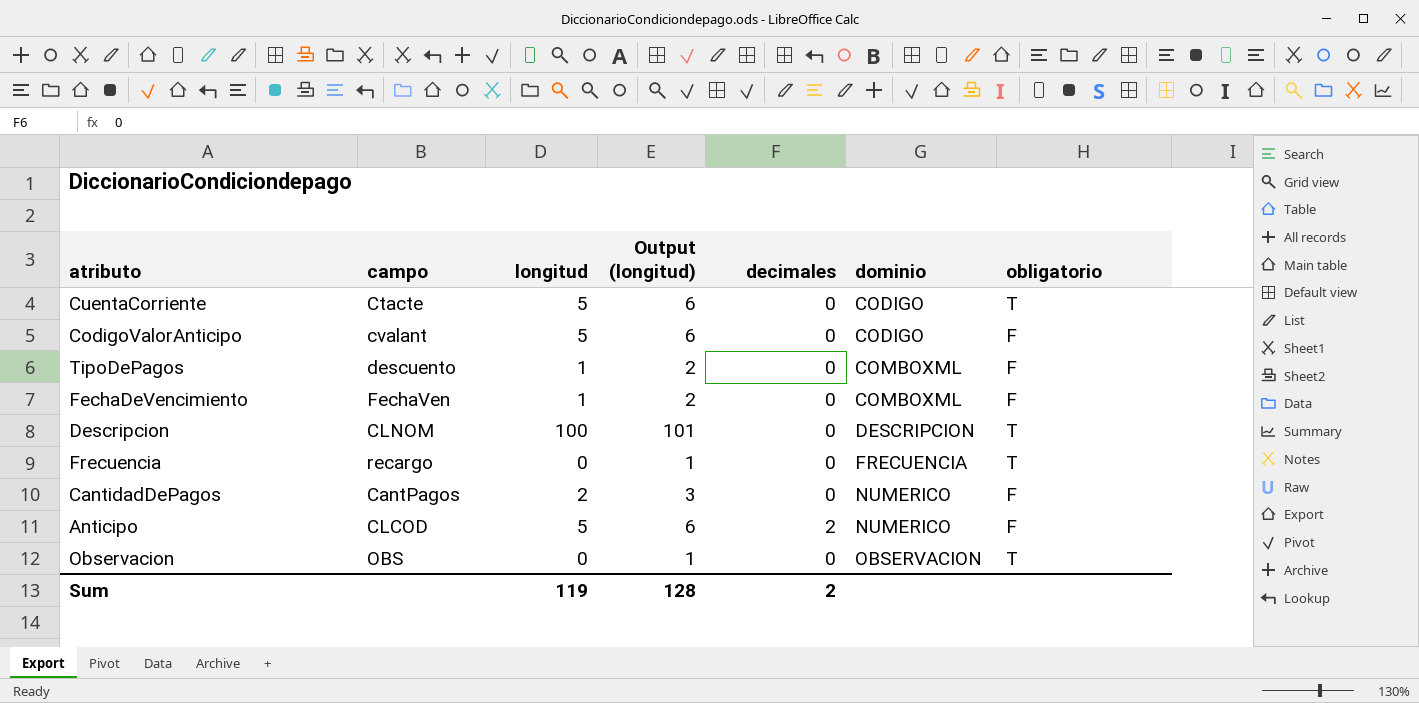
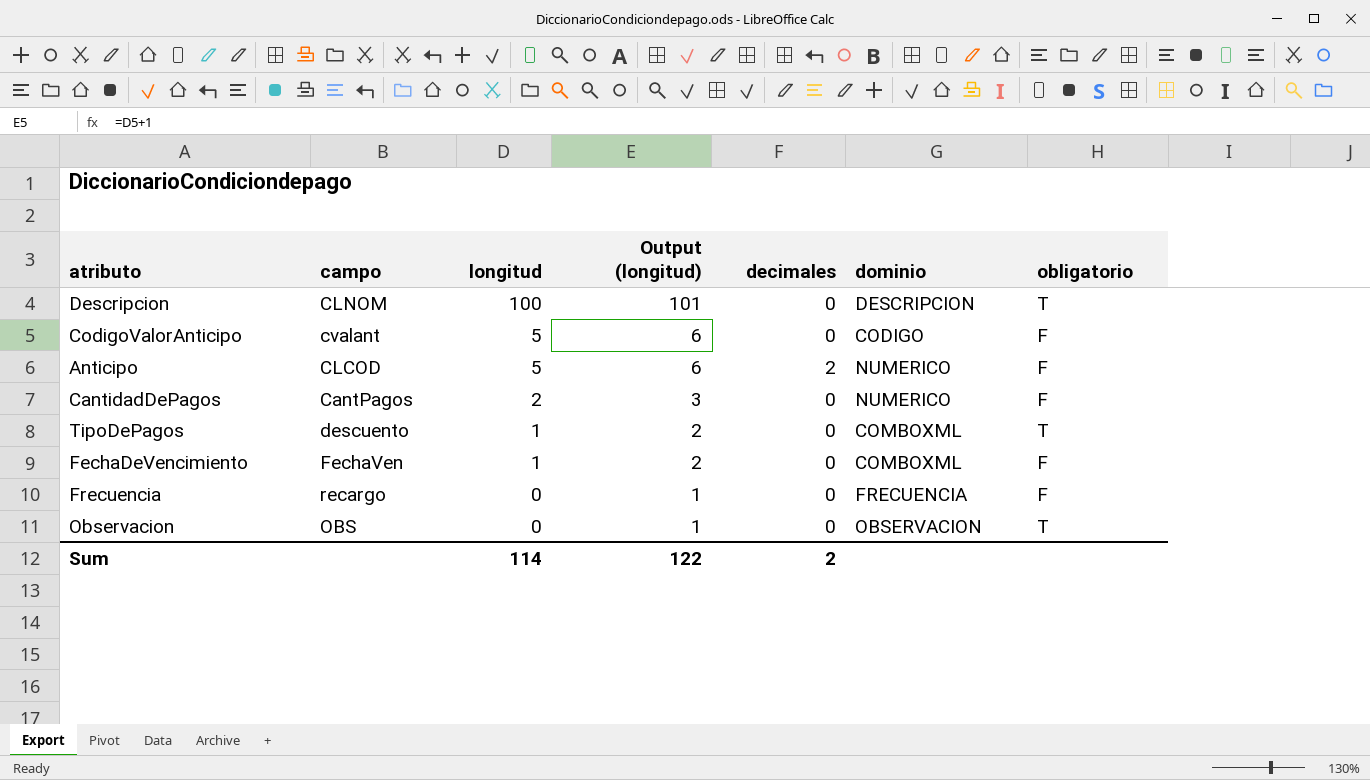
row order: dominio ascending -> longitud descending
row CuentaCorriente: Ctacte | 5 | 6 | 0 | CODIGO | T -> none
TipoDePagos | obligatorio: F -> T
Frecuencia | obligatorio: T -> F
Sum | longitud: 119 -> 114
Sum | Output (longitud): 128 -> 122

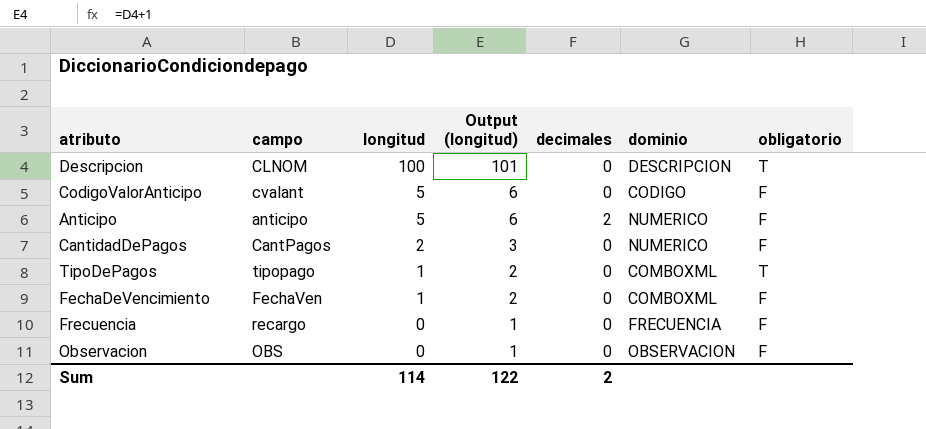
Anticipo | campo: CLCOD -> anticipo
TipoDePagos | campo: descuento -> tipopago
Observacion | obligatorio: T -> F

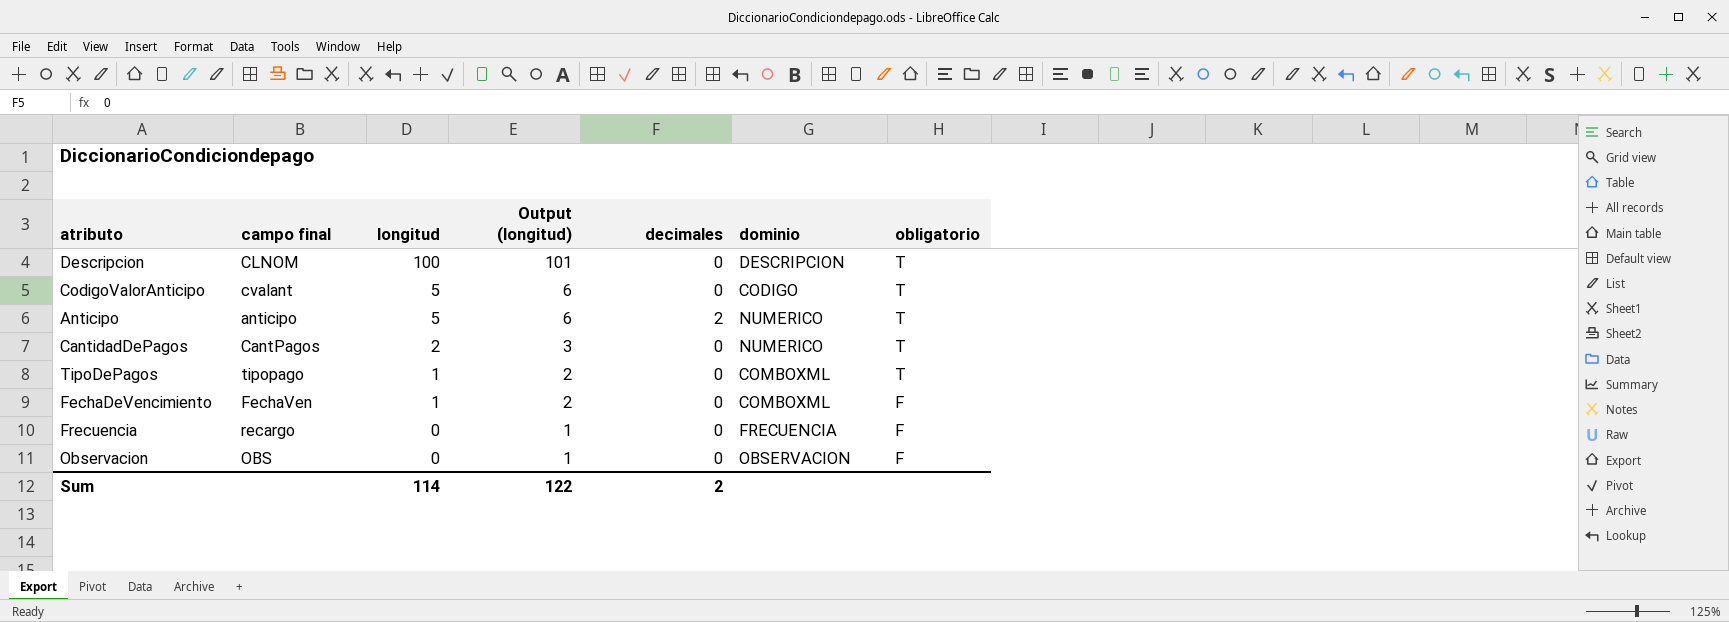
column name: campo -> campo final
CodigoValorAnticipo | obligatorio: F -> T
Anticipo | obligatorio: F -> T
CantidadDePagos | obligatorio: F -> T

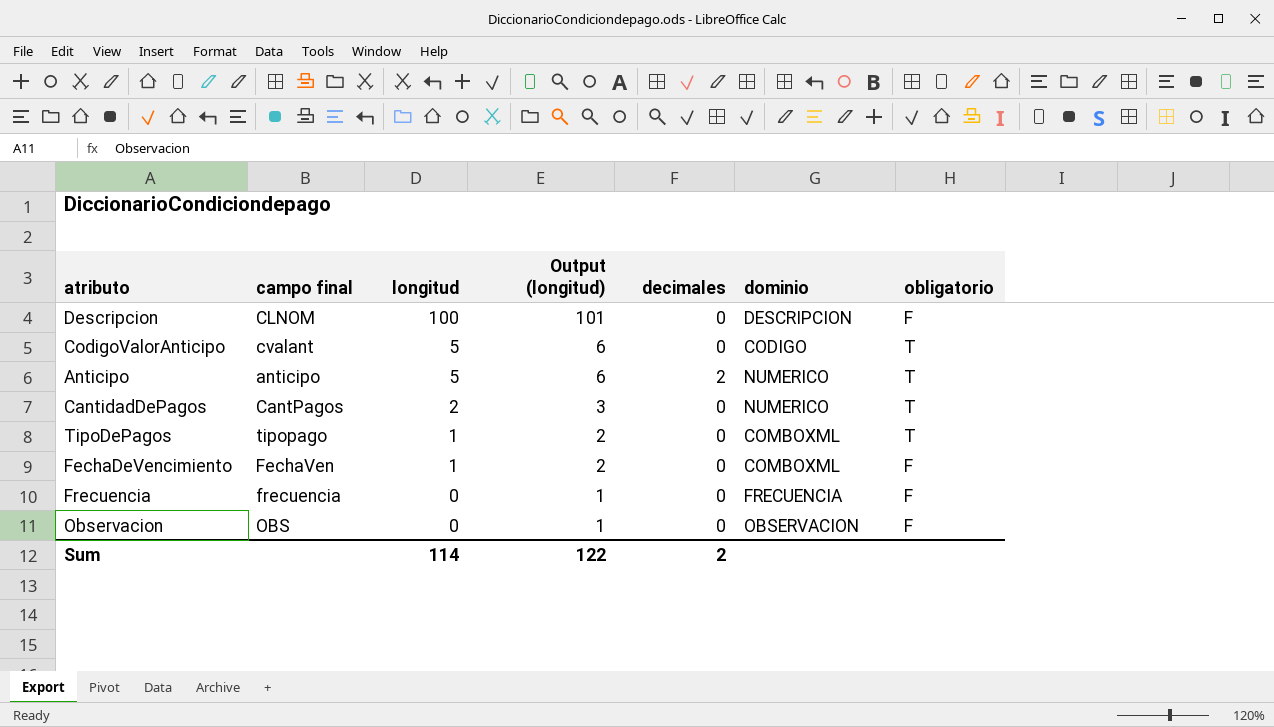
Descripcion | obligatorio: T -> F
Frecuencia | campo final: recargo -> frecuencia

